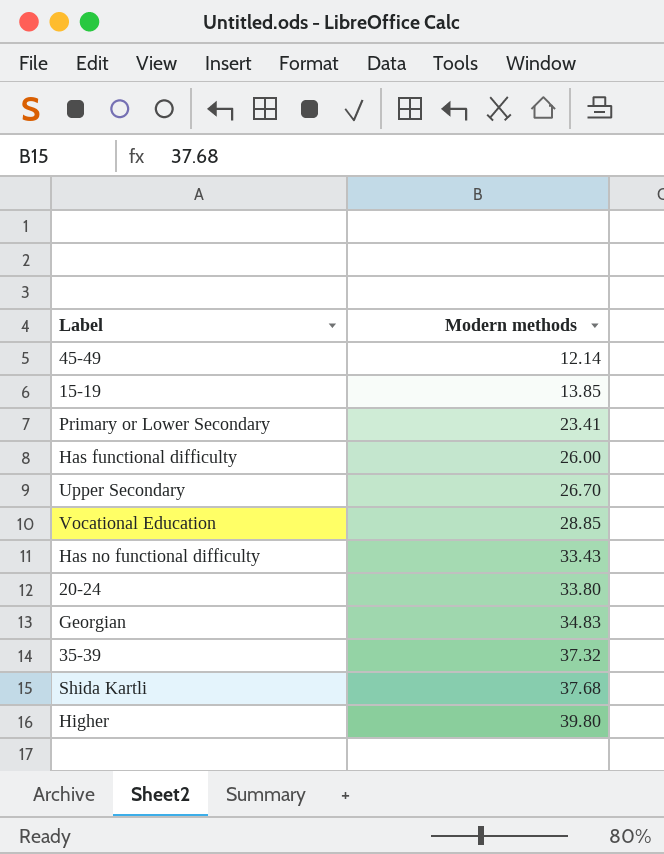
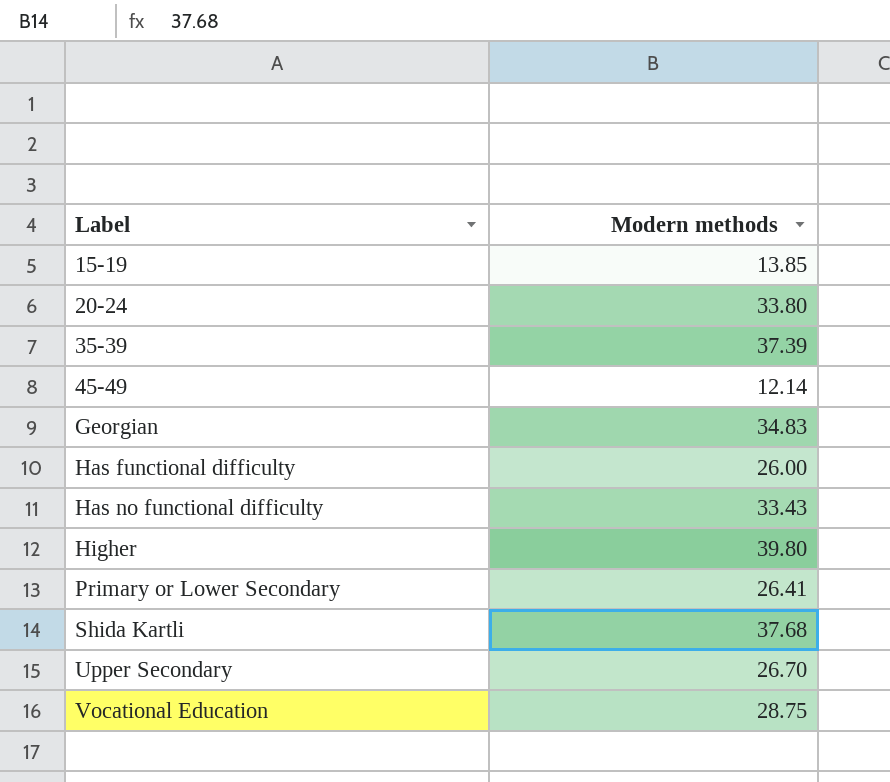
row order: Modern methods ascending -> Label ascending
35-39 | Modern methods: 37.32 -> 37.39
Primary or Lower Secondary | Modern methods: 23.41 -> 26.41
Vocational Education | Modern methods: 28.85 -> 28.75

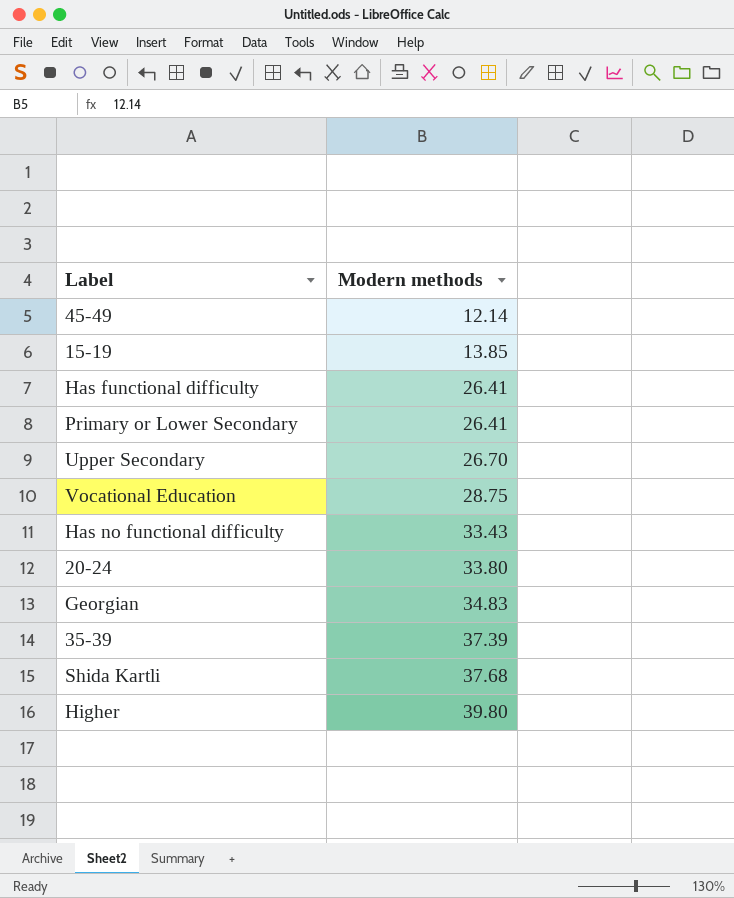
row order: Label ascending -> Modern methods ascending
Has functional difficulty | Modern methods: 26.00 -> 26.41

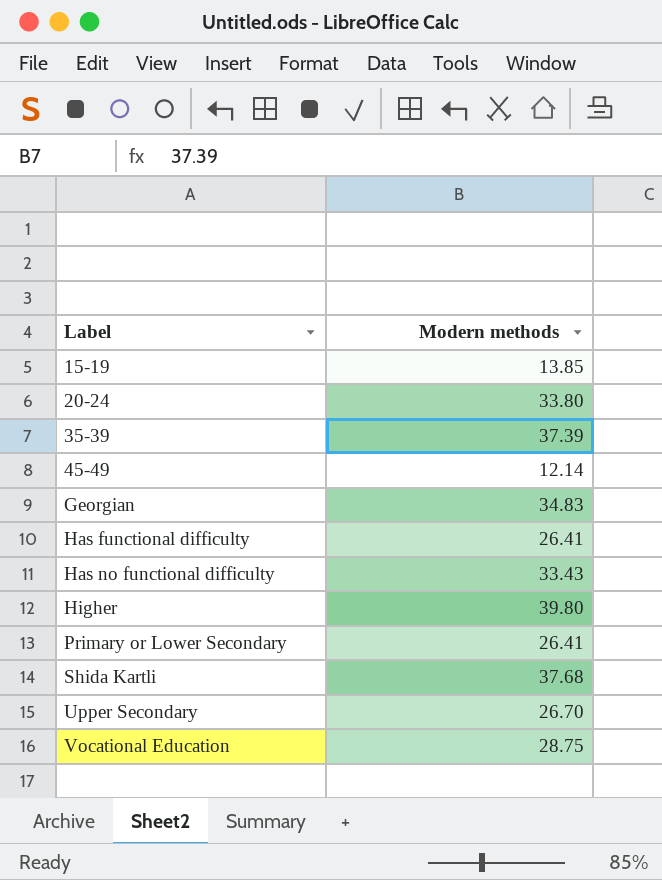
row order: Modern methods ascending -> Label ascending

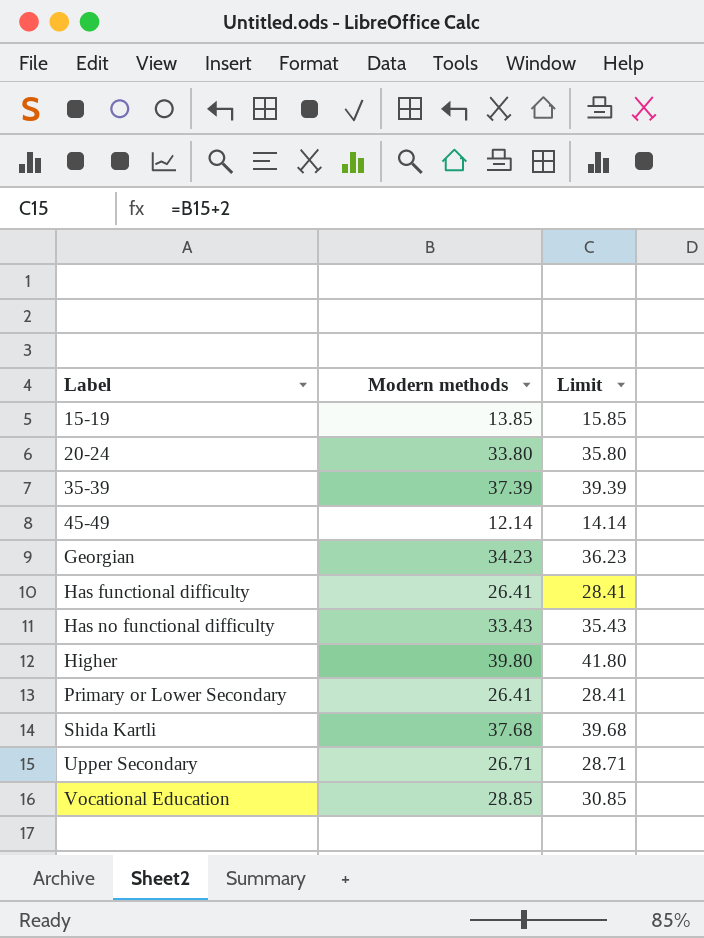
column Limit | formula: none -> [Modern methods] + 2
Georgian | Modern methods: 34.83 -> 34.23
Upper Secondary | Modern methods: 26.70 -> 26.71
Vocational Education | Modern methods: 28.75 -> 28.85

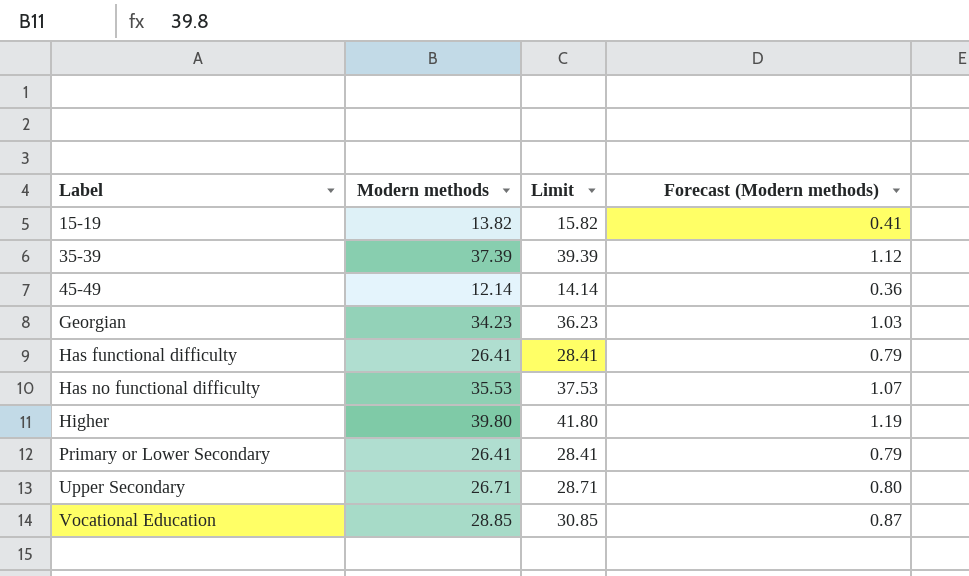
column Forecast (Modern methods) | formula: none -> [Modern methods] * 0.03
row 20-24: 33.80 | 35.80 -> none
row Shida Kartli: 37.68 | 39.68 -> none
15-19 | Modern methods: 13.85 -> 13.82
15-19 | Limit: 15.85 -> 15.82
Has no functional difficulty | Modern methods: 33.43 -> 35.53
Has no functional difficulty | Limit: 35.43 -> 37.53

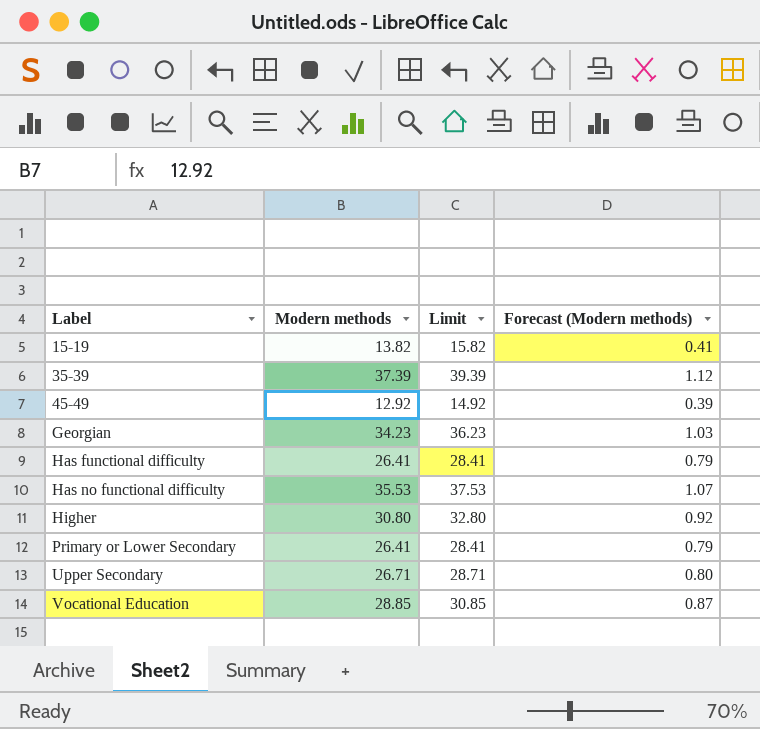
45-49 | Modern methods: 12.14 -> 12.92
45-49 | Limit: 14.14 -> 14.92
45-49 | Forecast (Modern methods): 0.36 -> 0.39
Higher | Modern methods: 39.80 -> 30.80
Higher | Limit: 41.80 -> 32.80
Higher | Forecast (Modern methods): 1.19 -> 0.92

